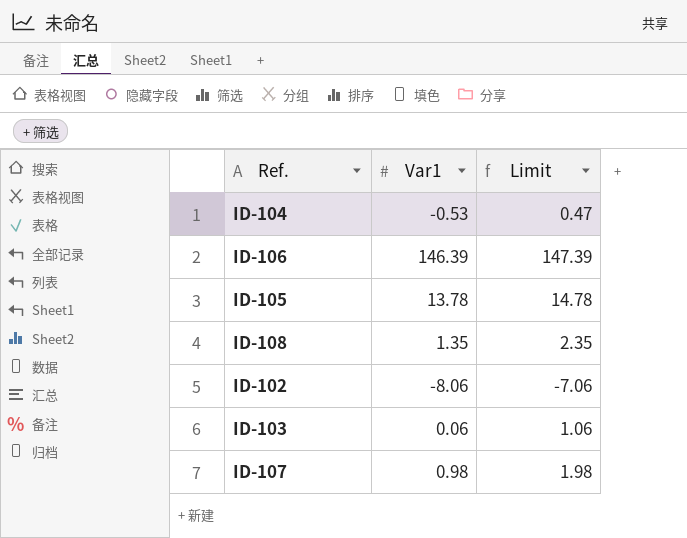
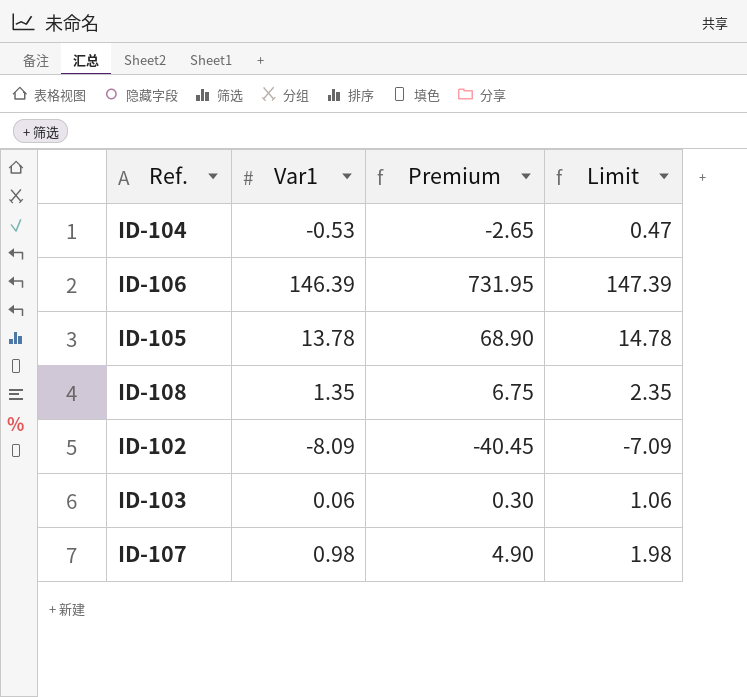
column Premium | formula: none -> [Var1] * 5
ID-102 | Var1: -8.06 -> -8.09
ID-102 | Limit: -7.06 -> -7.09

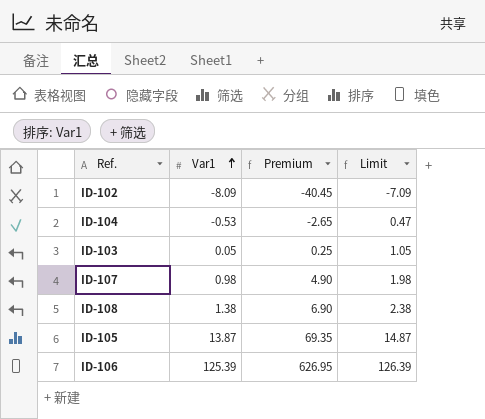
row order: none -> Var1 ascending
ID-103 | Var1: 0.06 -> 0.05
ID-103 | Premium: 0.30 -> 0.25
ID-103 | Limit: 1.06 -> 1.05
ID-108 | Var1: 1.35 -> 1.38
ID-108 | Premium: 6.75 -> 6.90
ID-108 | Limit: 2.35 -> 2.38
ID-105 | Var1: 13.78 -> 13.87
ID-105 | Premium: 68.90 -> 69.35
ID-105 | Limit: 14.78 -> 14.87
ID-106 | Var1: 146.39 -> 125.39
ID-106 | Premium: 731.95 -> 626.95
ID-106 | Limit: 147.39 -> 126.39

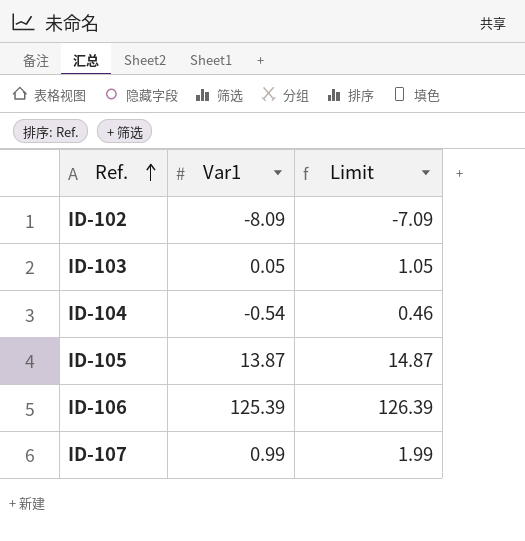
row order: Var1 ascending -> Ref. ascending
column Premium | formula: [Var1] * 5 -> none
row ID-108: 1.38 | 6.90 | 2.38 -> none
ID-104 | Var1: -0.53 -> -0.54
ID-104 | Limit: 0.47 -> 0.46
ID-107 | Var1: 0.98 -> 0.99
ID-107 | Limit: 1.98 -> 1.99

